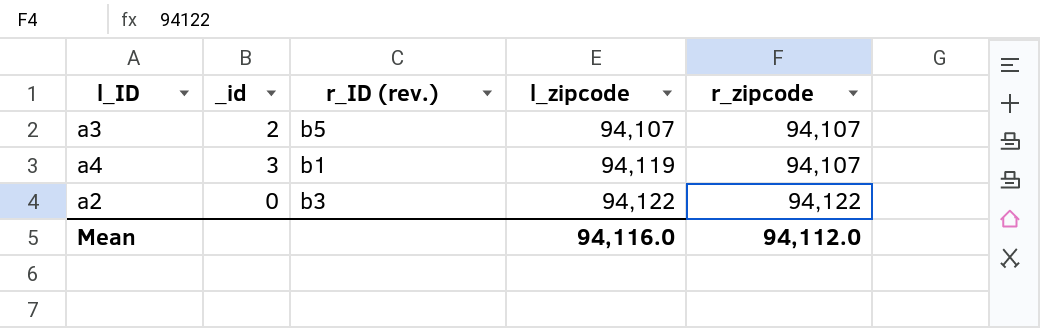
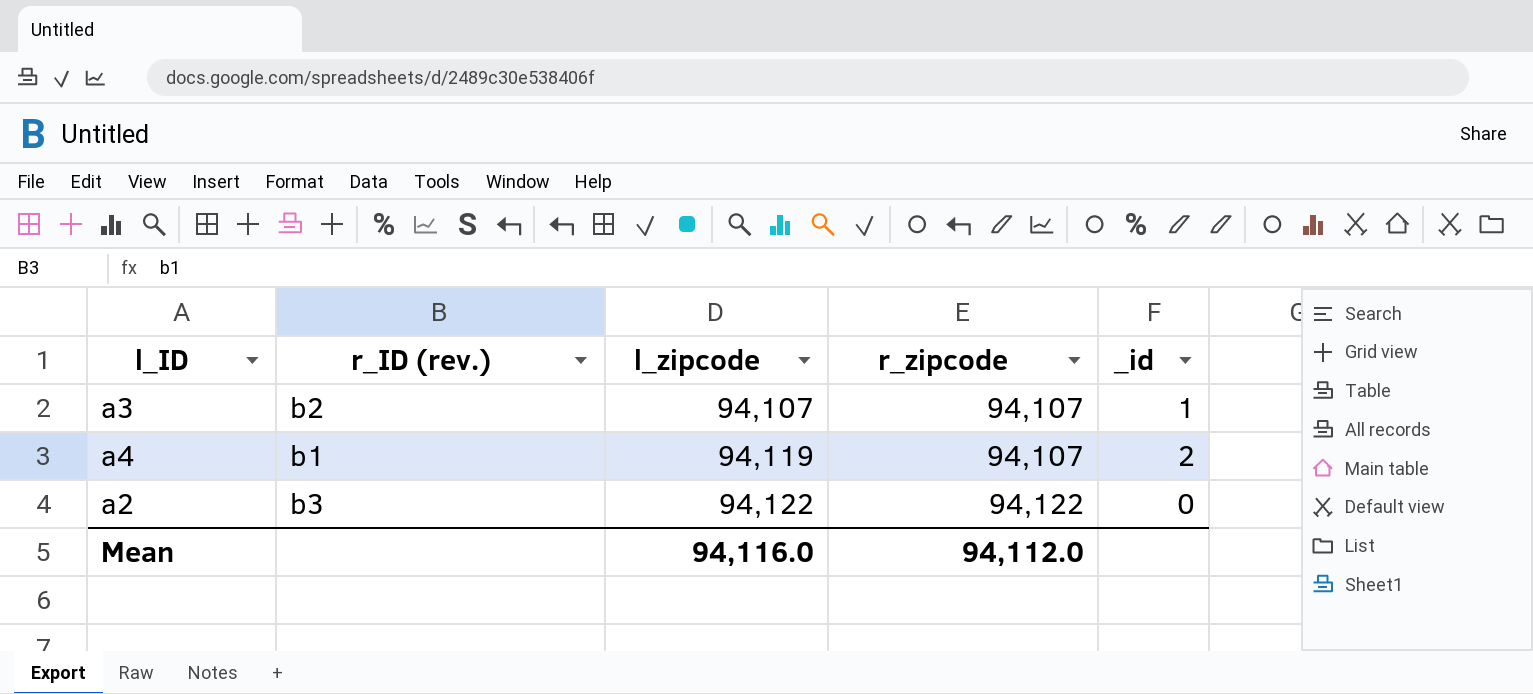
column _id | position: 2 -> 5
a3 | r_ID (rev.): b5 -> b2
a3 | _id: 2 -> 1
a4 | _id: 3 -> 2

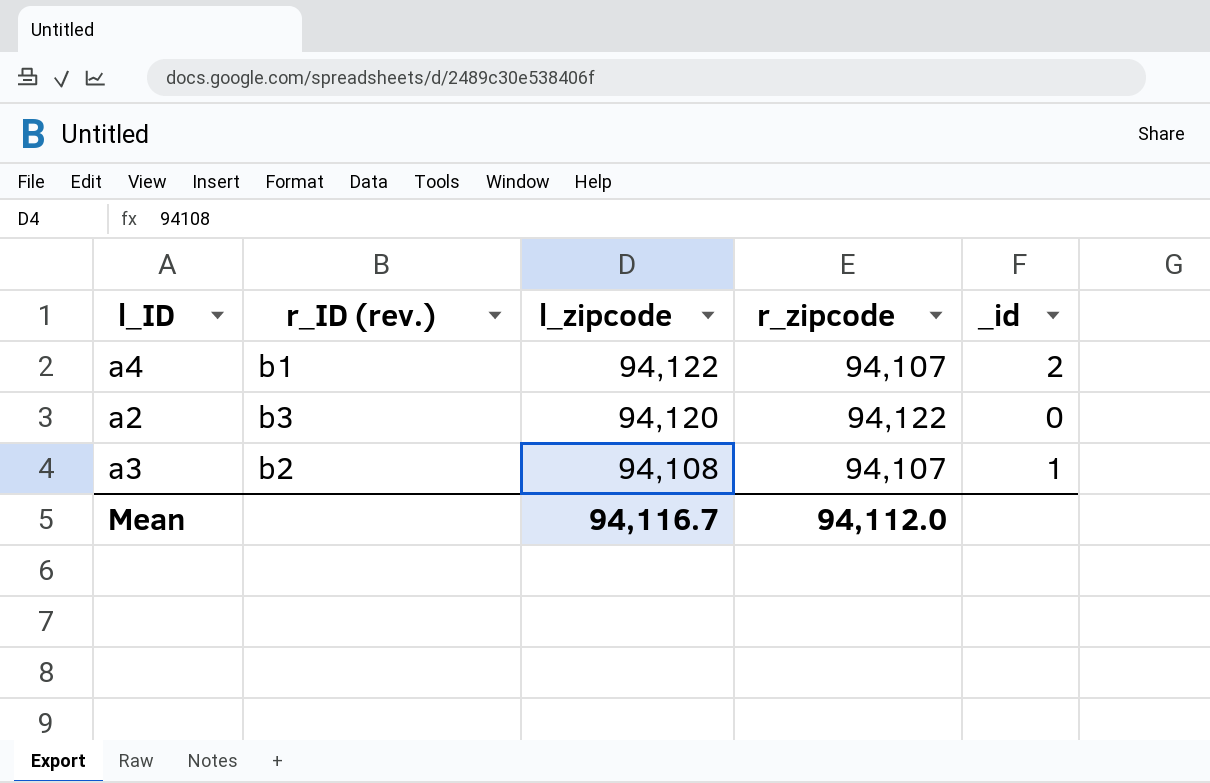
row order: l_zipcode ascending -> l_zipcode descending
a4 | l_zipcode: 94,119 -> 94,122
a2 | l_zipcode: 94,122 -> 94,120
a3 | l_zipcode: 94,107 -> 94,108
Mean | l_zipcode: 94,116.0 -> 94,116.7

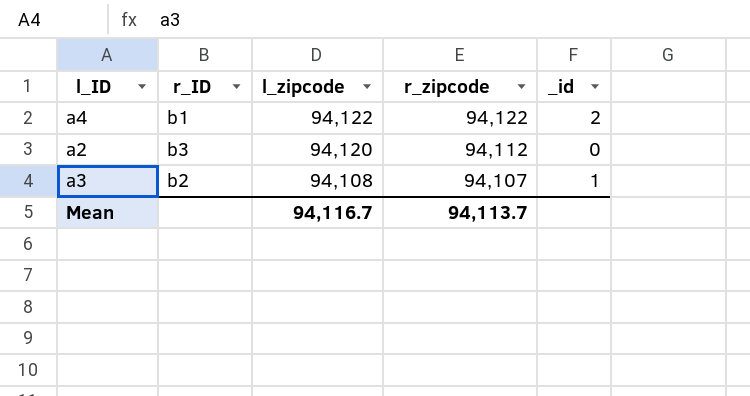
column name: r_ID (rev.) -> r_ID
a4 | r_zipcode: 94,107 -> 94,122
a2 | r_zipcode: 94,122 -> 94,112
Mean | r_zipcode: 94,112.0 -> 94,113.7

